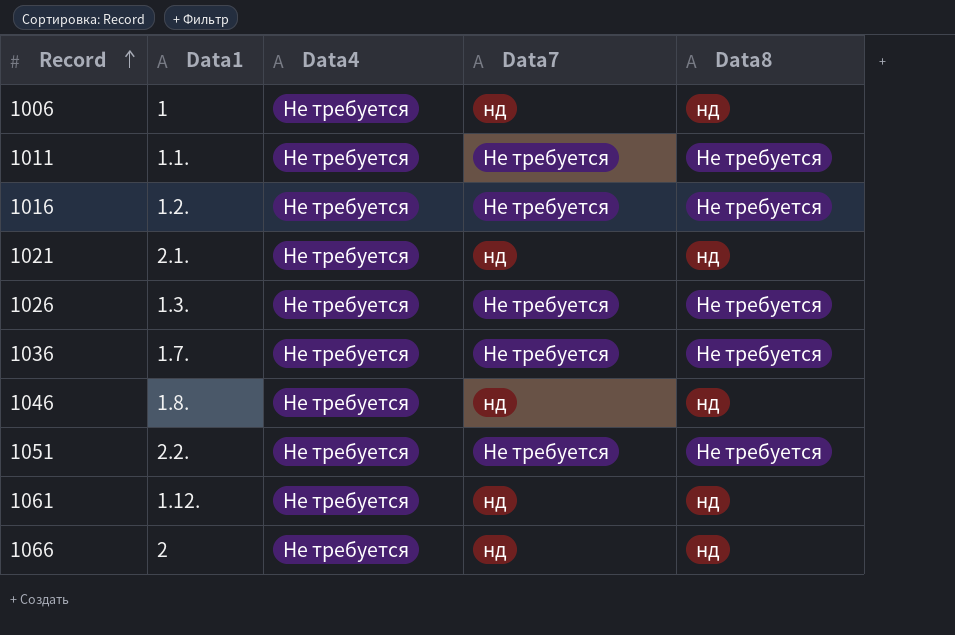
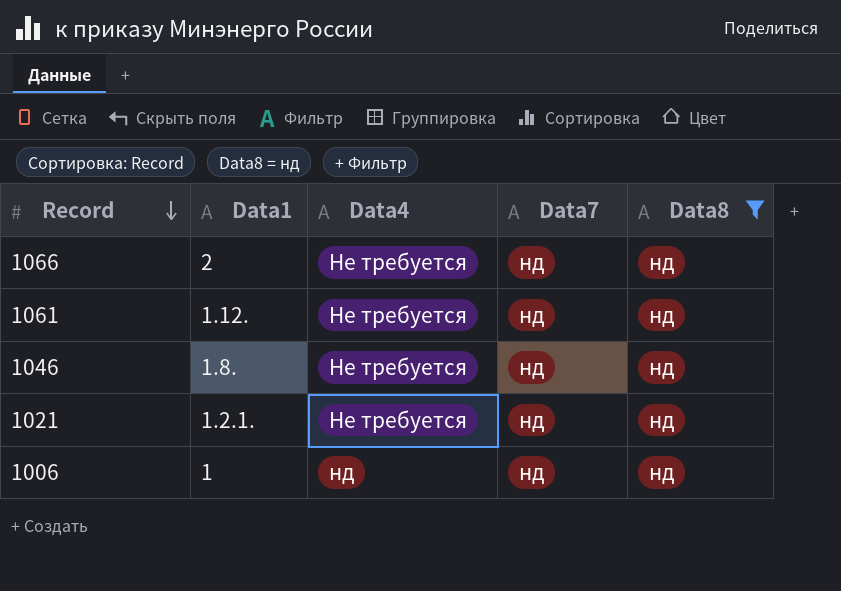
filter: none -> Data8 = нд
row order: Record ascending -> Record descending
1021 | Data1: 2.1. -> 1.2.1.
1006 | Data4: Не требуется -> нд

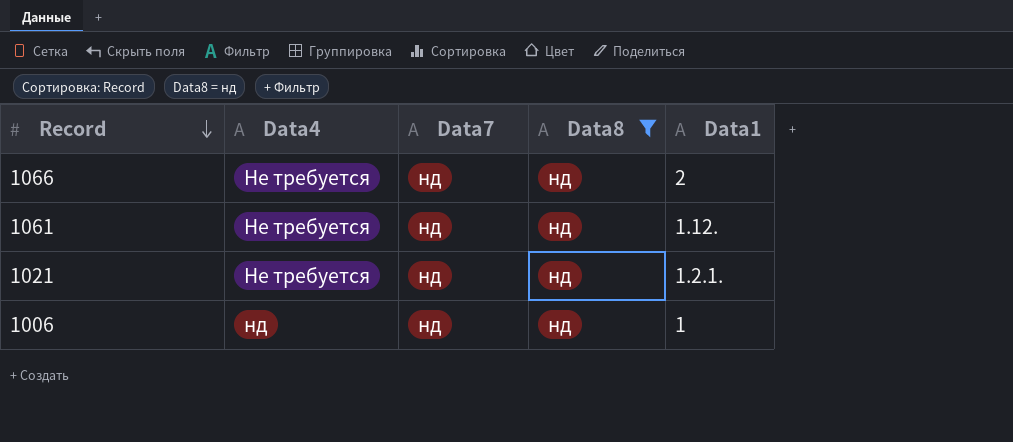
column Data1 | position: 2 -> 5
row 1046: 1.8. | Не требуется | нд | нд -> none

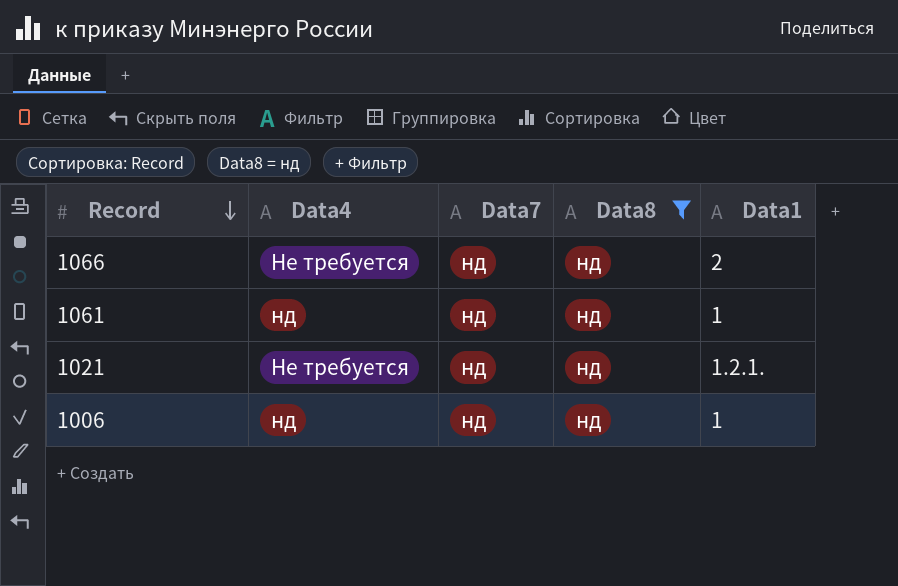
1061 | Data4: Не требуется -> нд
1061 | Data1: 1.12. -> 1

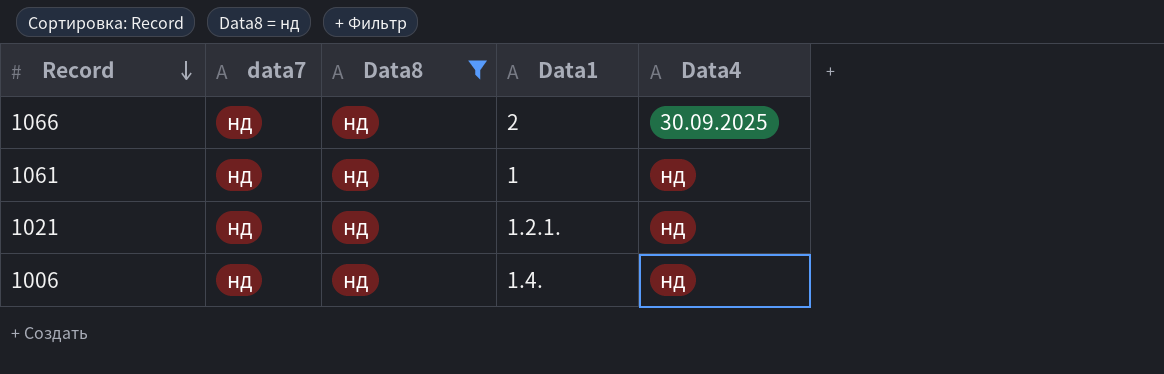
column name: Data7 -> data7
column Data4 | position: 2 -> 5
1066 | Data4: Не требуется -> 30.09.2025
1021 | Data4: Не требуется -> нд
1006 | Data1: 1 -> 1.4.

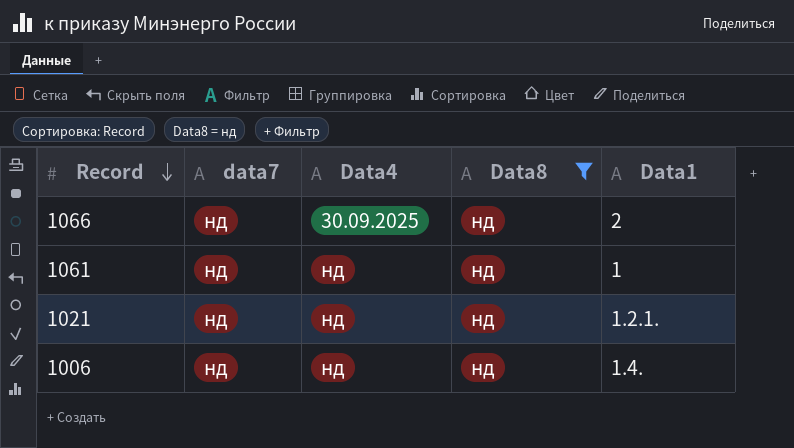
column Data4 | position: 5 -> 3

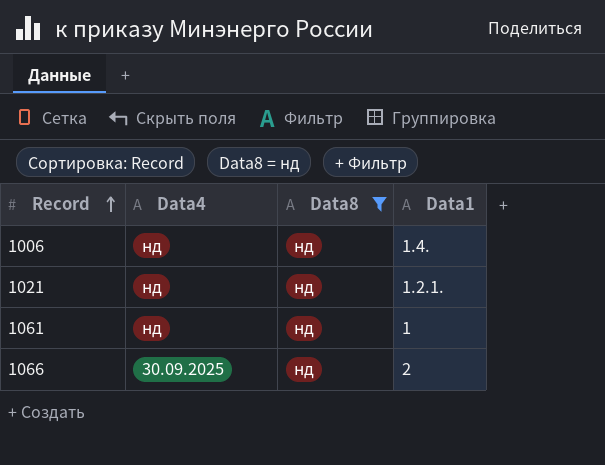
row order: Record descending -> Record ascending
column data7 | position: 2 -> none

